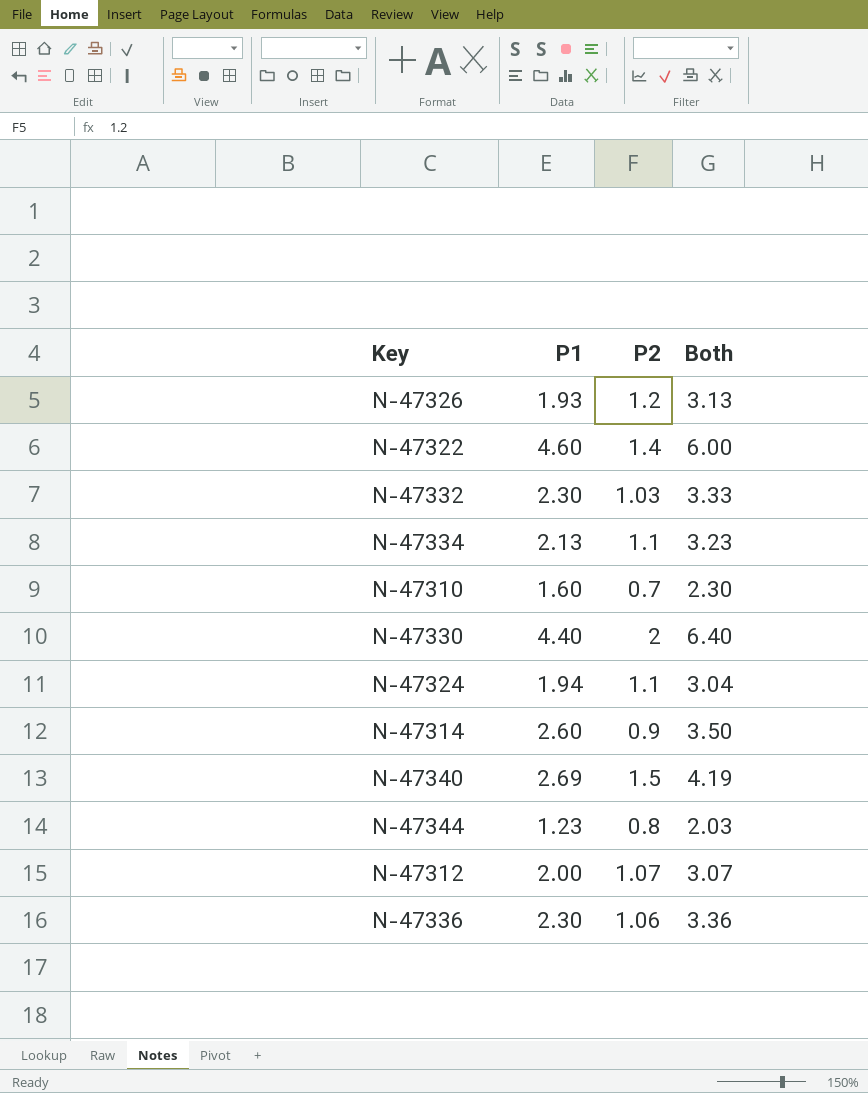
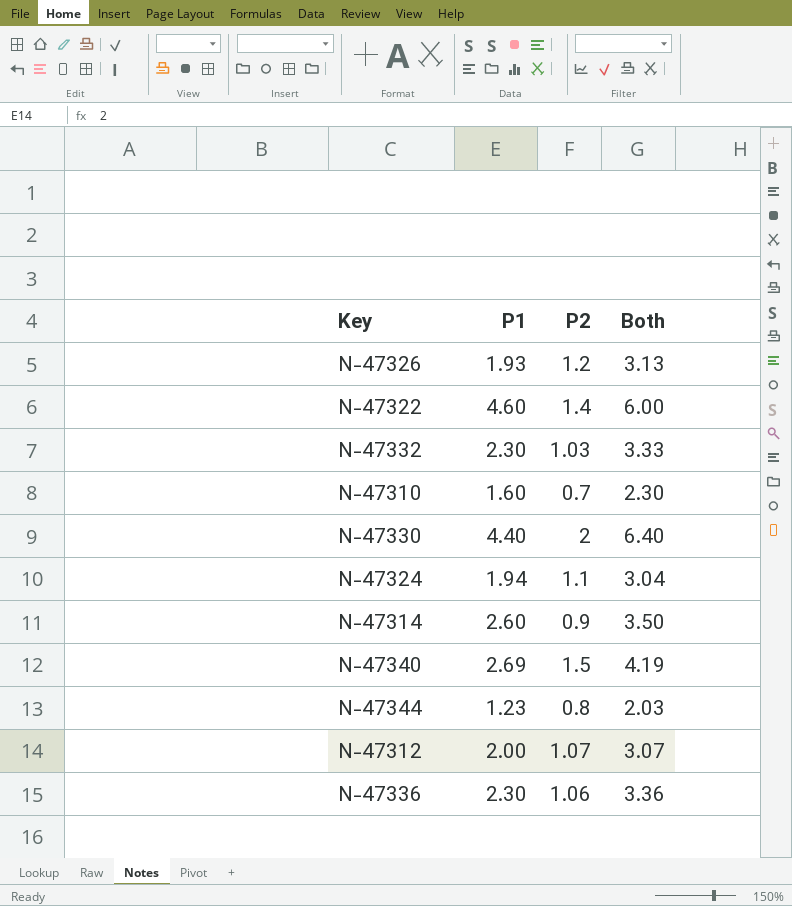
row N-47334: 2.13 | 1.1 | 3.23 -> none

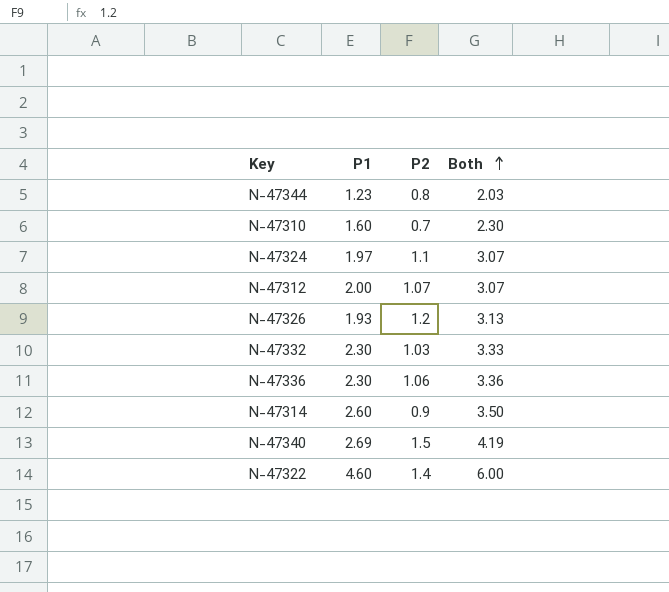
row order: none -> Both ascending
row N-47330: 4.40 | 2 | 6.40 -> none
N-47324 | P1: 1.94 -> 1.97
N-47324 | Both: 3.04 -> 3.07

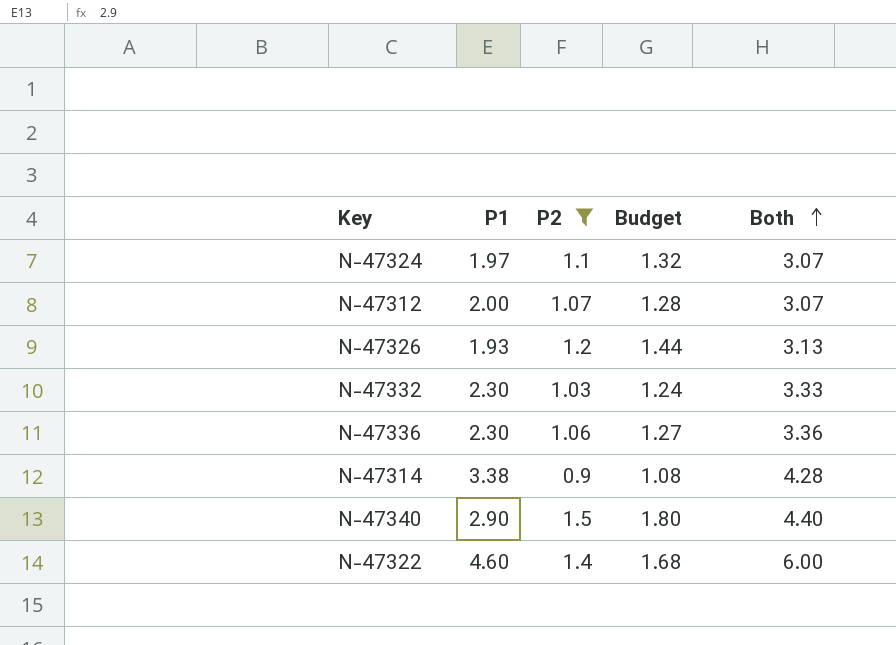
filter: none -> P2 >= 0.9
column Budget | formula: none -> [P2] * 1.2
N-47314 | P1: 2.60 -> 3.38
N-47314 | Both: 3.50 -> 4.28
N-47340 | P1: 2.69 -> 2.90
N-47340 | Both: 4.19 -> 4.40

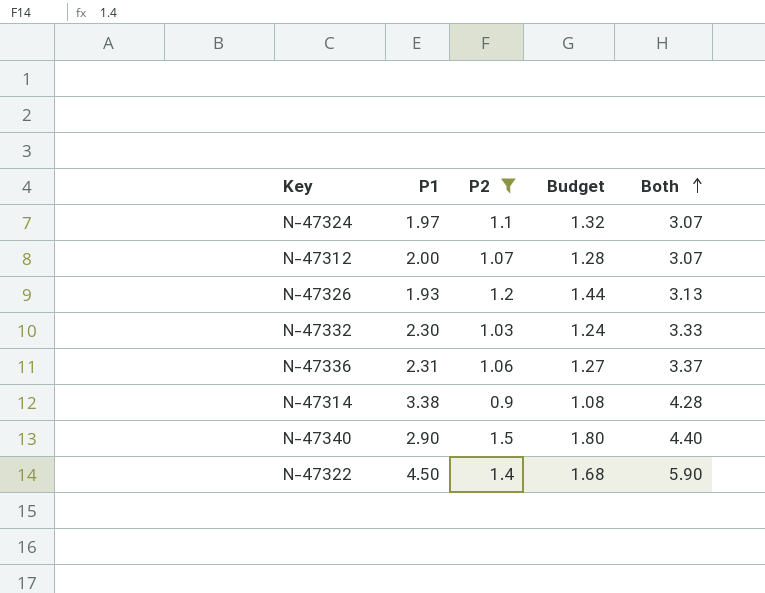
N-47336 | P1: 2.30 -> 2.31
N-47336 | Both: 3.36 -> 3.37
N-47322 | P1: 4.60 -> 4.50
N-47322 | Both: 6.00 -> 5.90

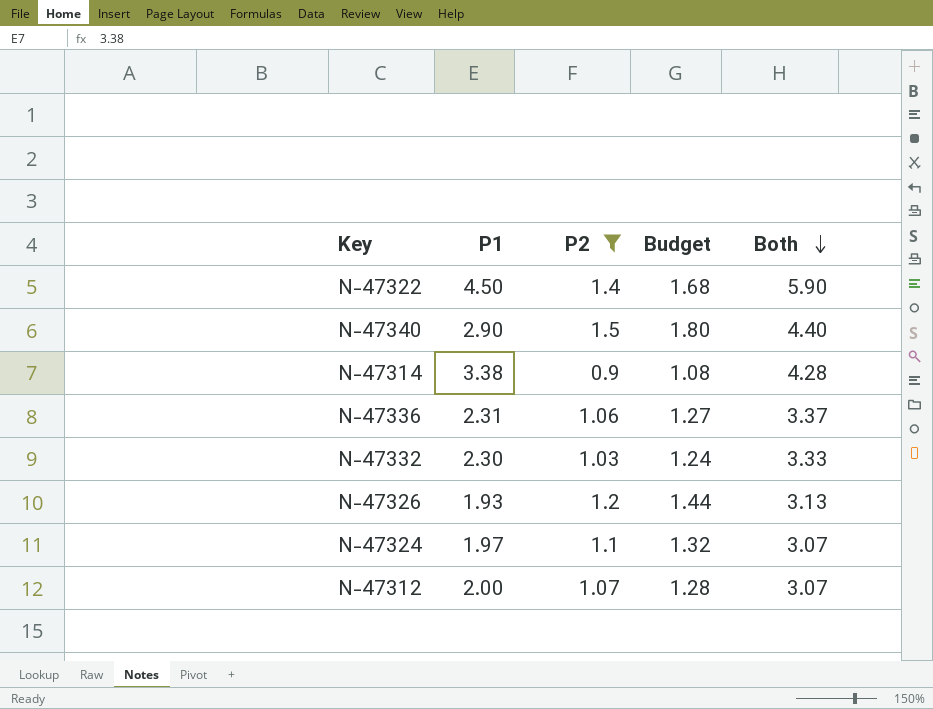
row order: Both ascending -> Both descending

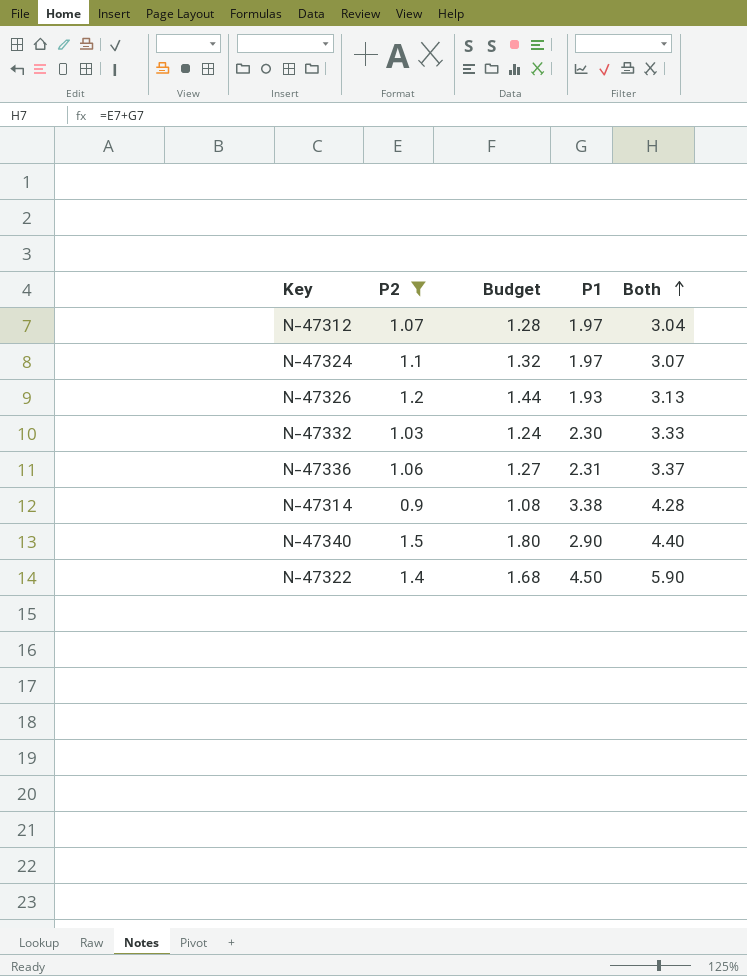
row order: Both descending -> Both ascending
column P1 | position: 2 -> 4
N-47312 | P1: 2.00 -> 1.97
N-47312 | Both: 3.07 -> 3.04

